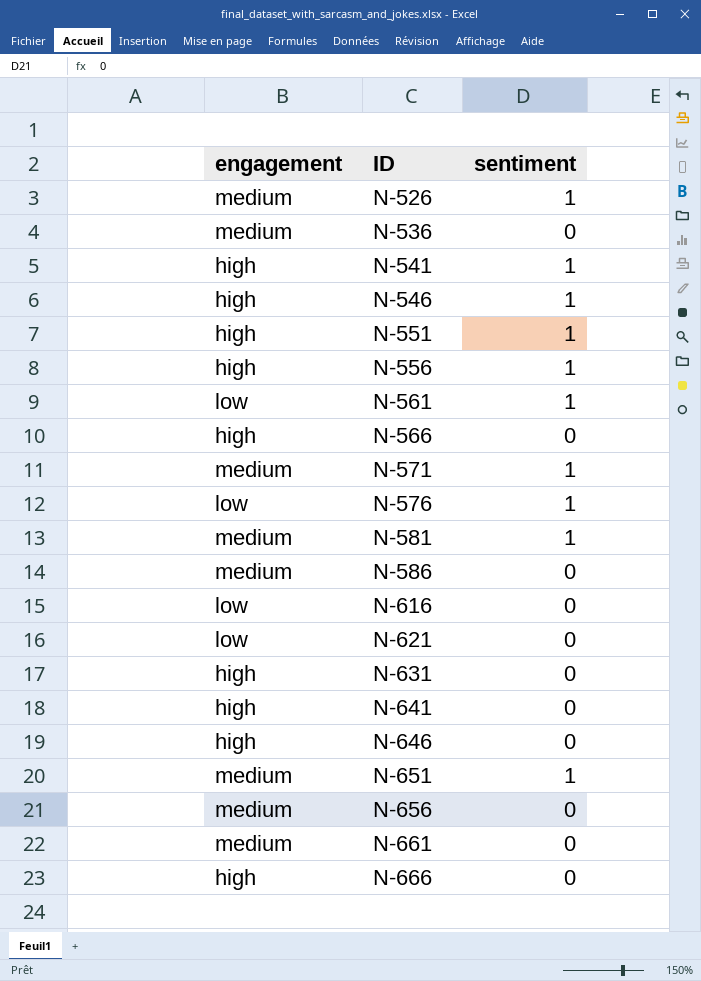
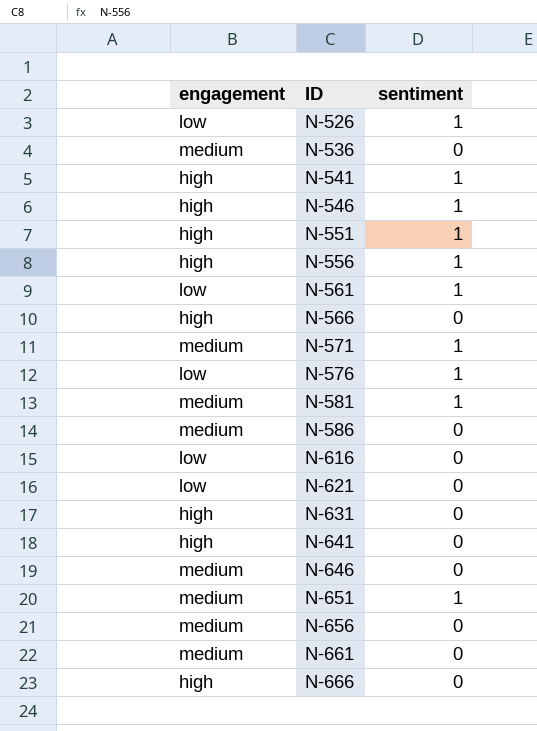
N-526 | engagement: medium -> low
N-646 | engagement: high -> medium

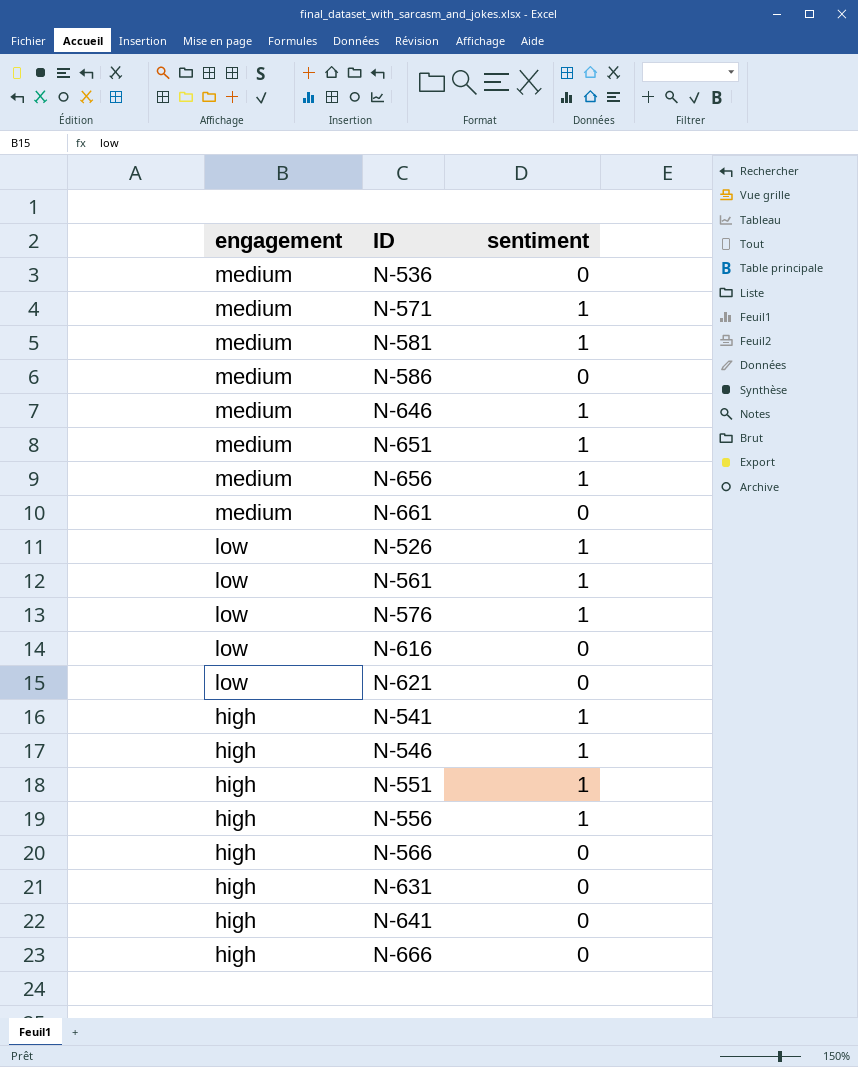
row order: ID ascending -> engagement descending
N-646 | sentiment: 0 -> 1
N-656 | sentiment: 0 -> 1

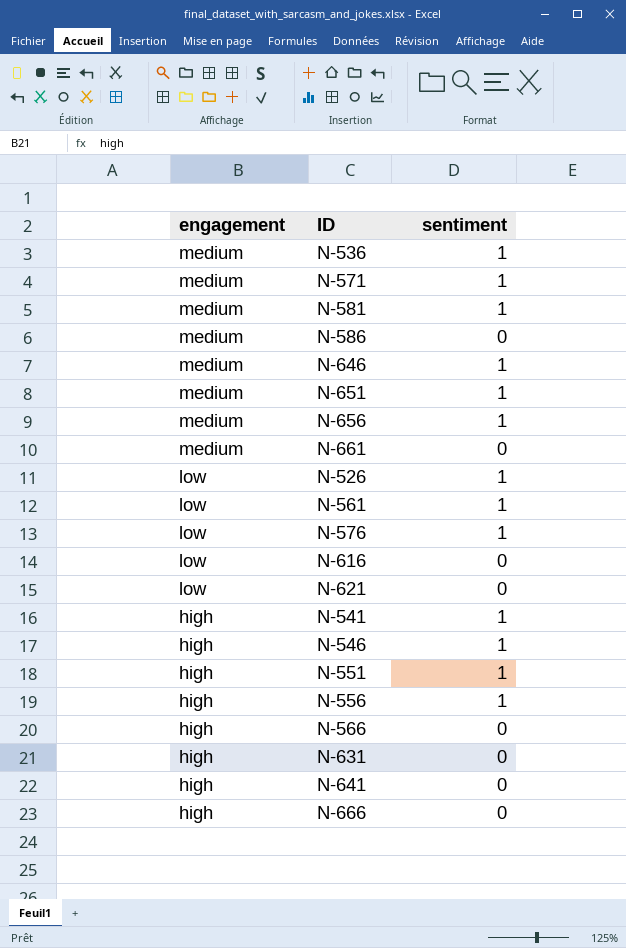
N-536 | sentiment: 0 -> 1

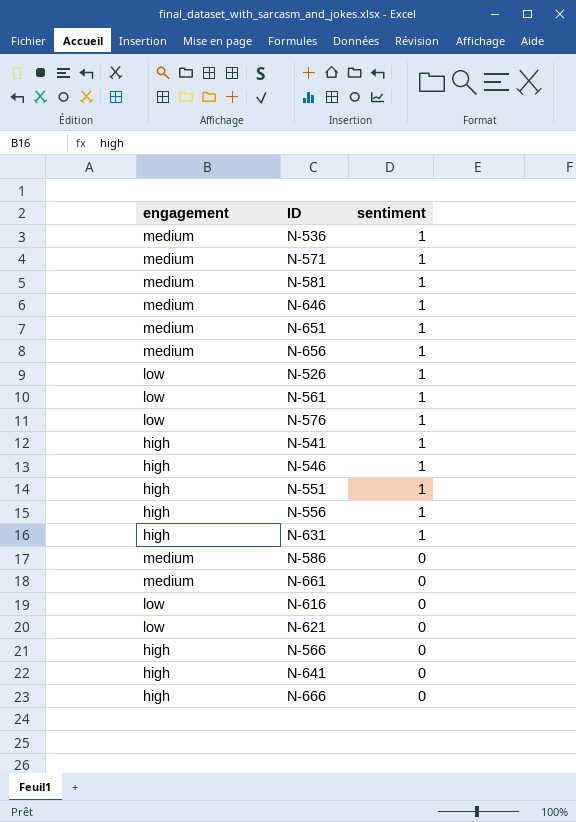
row order: engagement descending -> sentiment descending
N-631 | sentiment: 0 -> 1

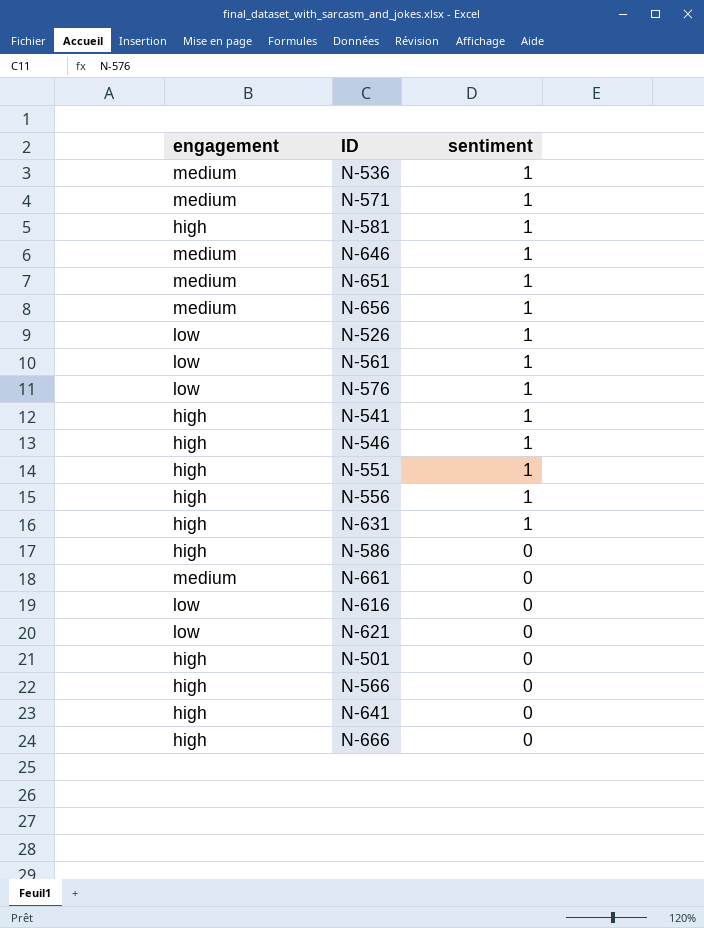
N-581 | engagement: medium -> high
N-586 | engagement: medium -> high
row N-501: none -> high | 0

